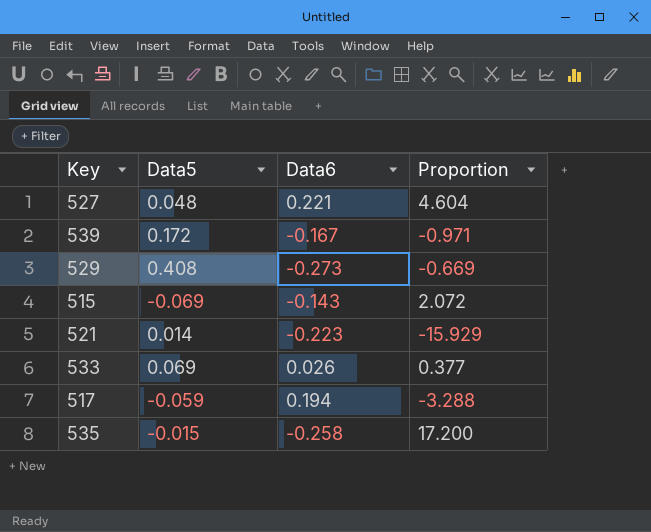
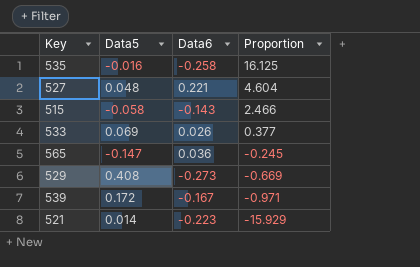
row order: none -> Proportion descending
row 517: -0.059 | 0.194 | -3.288 -> none
535 | Data5: -0.015 -> -0.016
535 | Proportion: 17.200 -> 16.125
515 | Data5: -0.069 -> -0.058
515 | Proportion: 2.072 -> 2.466
row 565: none -> -0.147 | 0.036 | -0.245

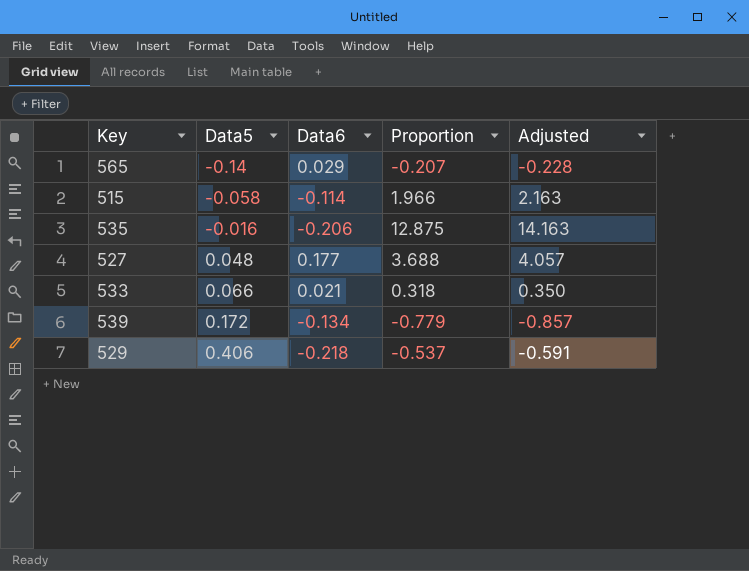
row order: Proportion descending -> Data5 ascending
column Adjusted | formula: none -> [Proportion] * 1.1
row 521: 0.014 | -0.223 | -15.929 -> none
565 | Data5: -0.147 -> -0.14
565 | Data6: 0.036 -> 0.029
565 | Proportion: -0.245 -> -0.207
515 | Data6: -0.143 -> -0.114
515 | Proportion: 2.466 -> 1.966
535 | Data6: -0.258 -> -0.206
535 | Proportion: 16.125 -> 12.875
527 | Data6: 0.221 -> 0.177
527 | Proportion: 4.604 -> 3.688
533 | Data5: 0.069 -> 0.066
533 | Data6: 0.026 -> 0.021
533 | Proportion: 0.377 -> 0.318
539 | Data6: -0.167 -> -0.134
539 | Proportion: -0.971 -> -0.779
529 | Data5: 0.408 -> 0.406
529 | Data6: -0.273 -> -0.218
529 | Proportion: -0.669 -> -0.537

